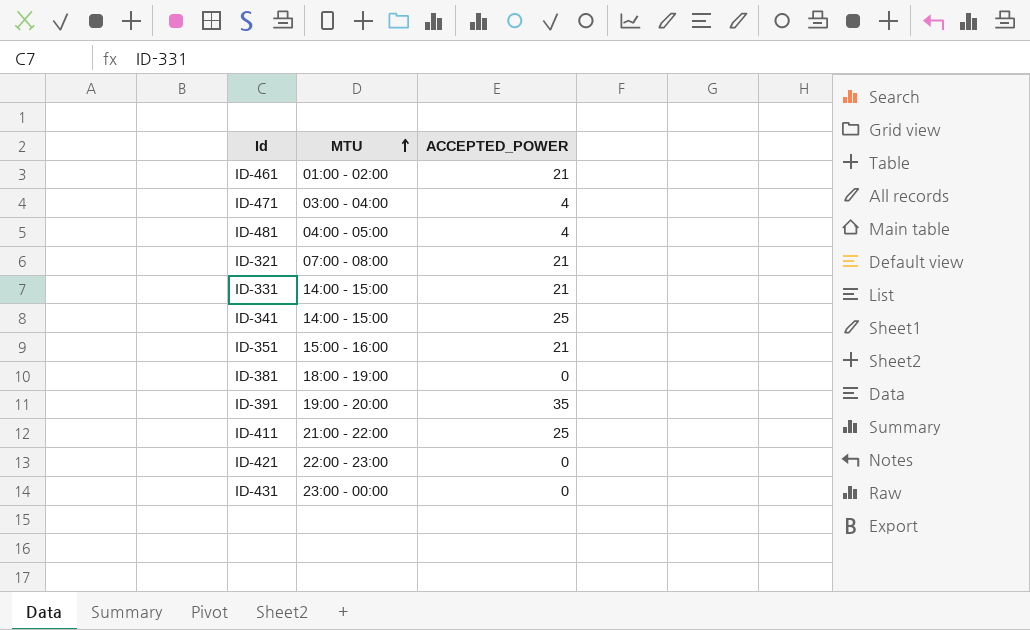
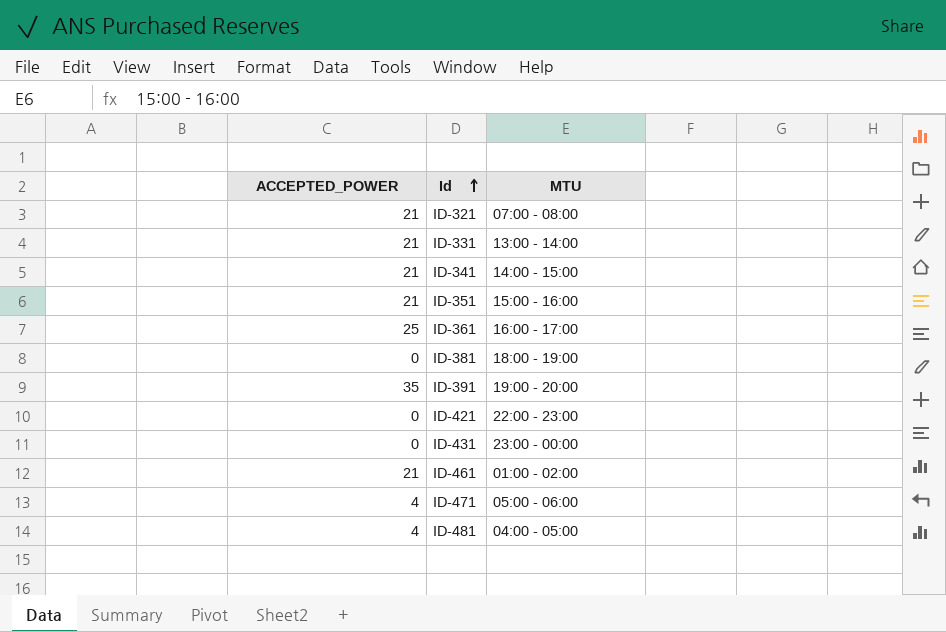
row order: MTU ascending -> Id ascending
column ACCEPTED_POWER | position: 3 -> 1
row ID-411: 21:00 - 22:00 | 25 -> none
ID-331 | MTU: 14:00 - 15:00 -> 13:00 - 14:00
ID-341 | ACCEPTED_POWER: 25 -> 21
row ID-361: none -> 25 | 16:00 - 17:00
ID-471 | MTU: 03:00 - 04:00 -> 05:00 - 06:00

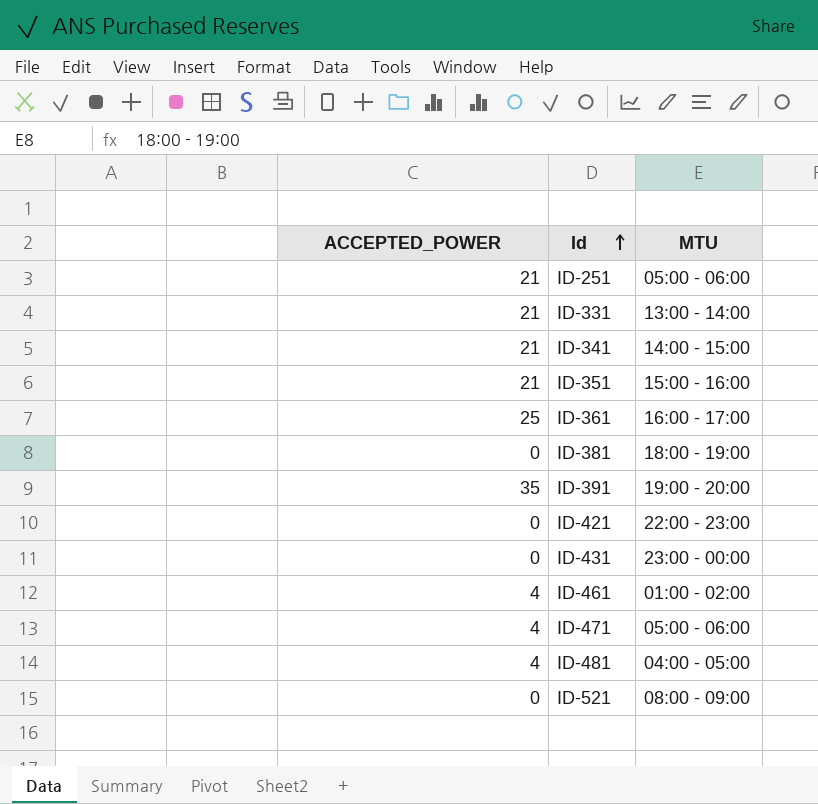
row ID-321: 21 | 07:00 - 08:00 -> none
row ID-251: none -> 21 | 05:00 - 06:00
ID-461 | ACCEPTED_POWER: 21 -> 4
row ID-521: none -> 0 | 08:00 - 09:00

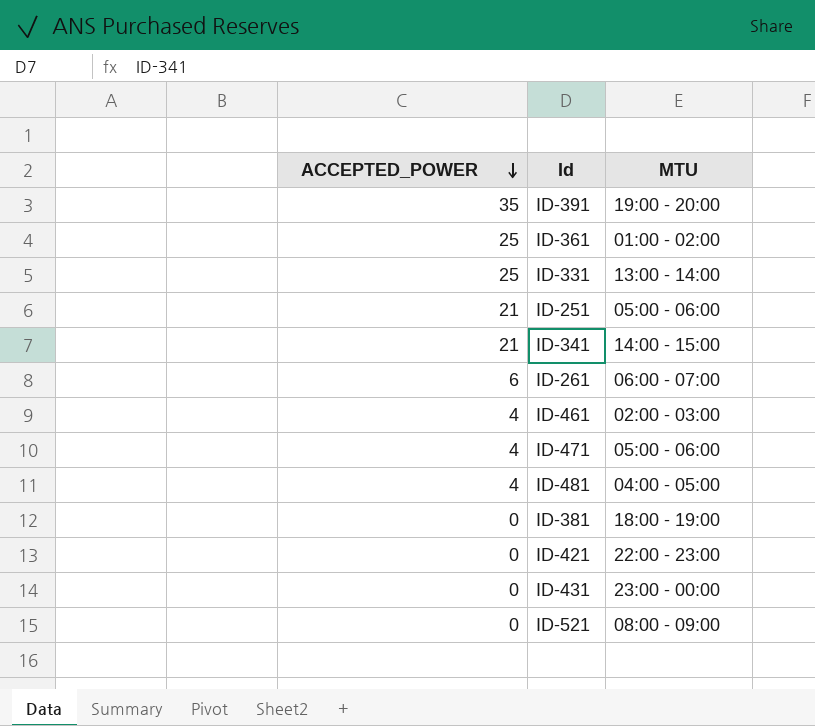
row order: Id ascending -> ACCEPTED_POWER descending
row ID-351: 21 | 15:00 - 16:00 -> none
ID-361 | MTU: 16:00 - 17:00 -> 01:00 - 02:00
ID-331 | ACCEPTED_POWER: 21 -> 25
row ID-261: none -> 6 | 06:00 - 07:00
ID-461 | MTU: 01:00 - 02:00 -> 02:00 - 03:00

